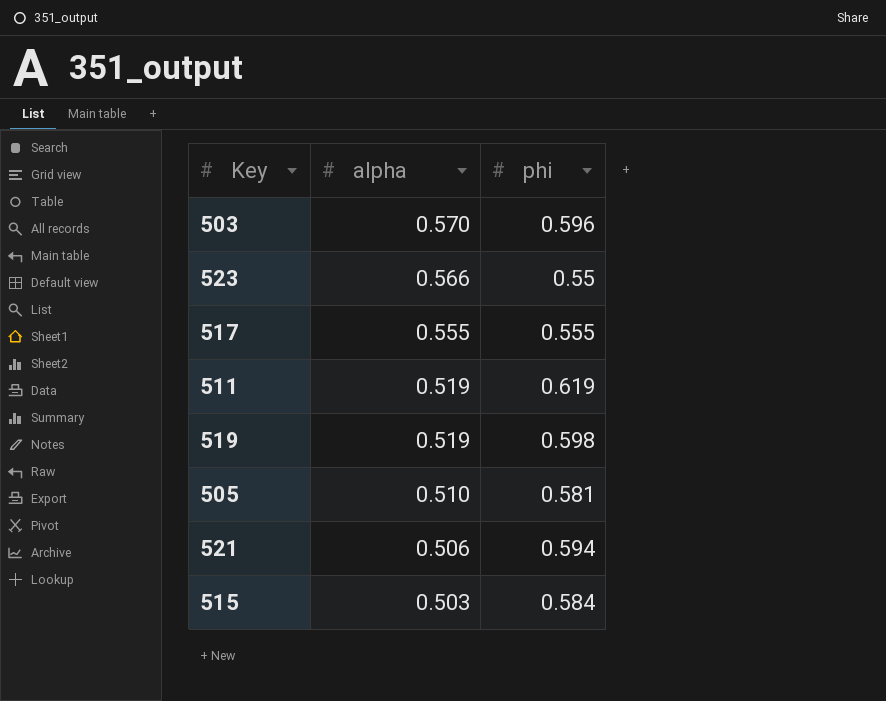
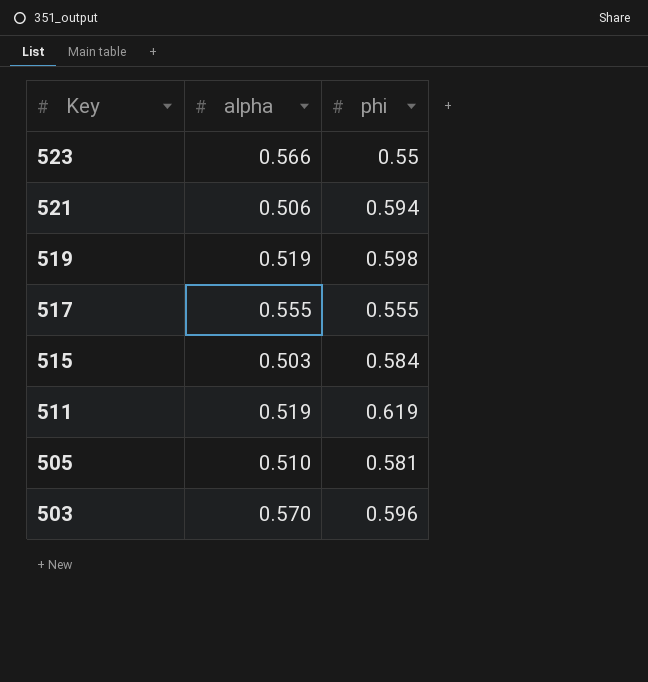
row order: alpha descending -> Key descending

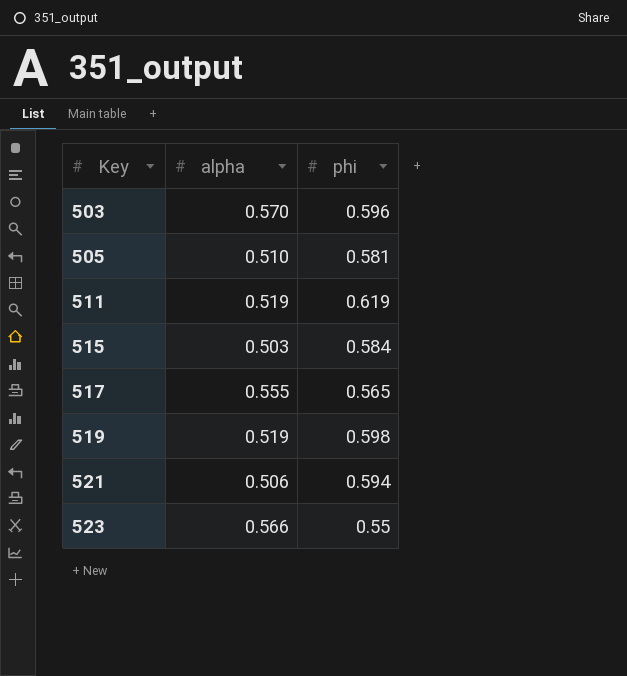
row order: Key descending -> Key ascending
517 | phi: 0.555 -> 0.565

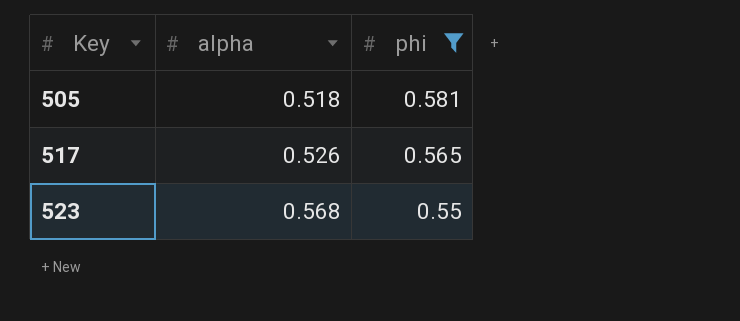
filter: none -> phi <= 0.581
505 | alpha: 0.510 -> 0.518
517 | alpha: 0.555 -> 0.526
523 | alpha: 0.566 -> 0.568

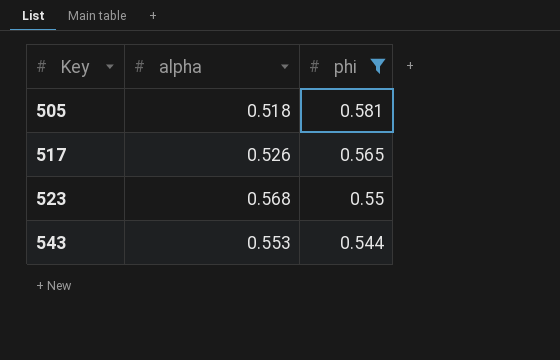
row 543: none -> 0.553 | 0.544

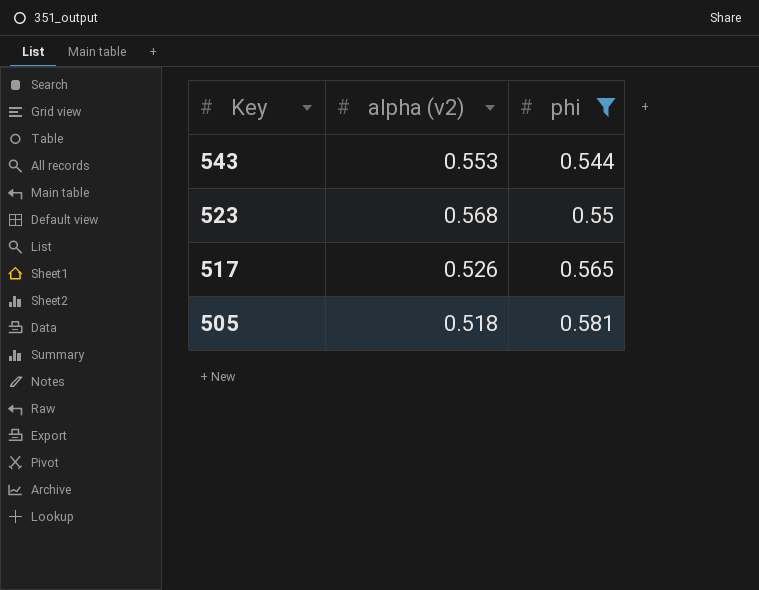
row order: Key ascending -> Key descending
column name: alpha -> alpha (v2)

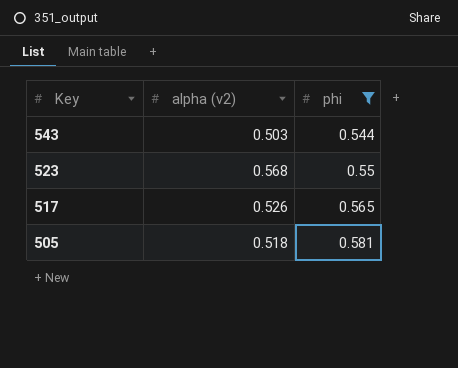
543 | alpha (v2): 0.553 -> 0.503

